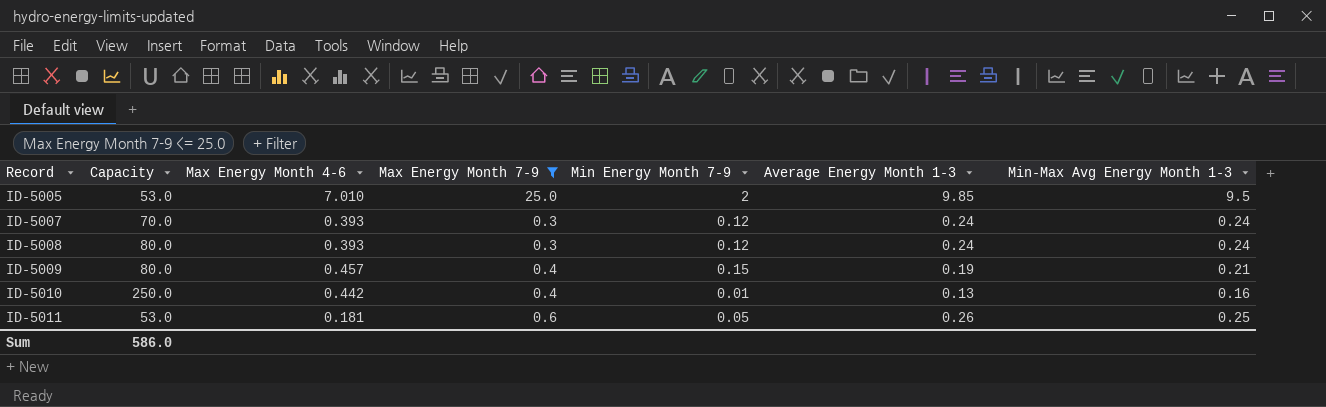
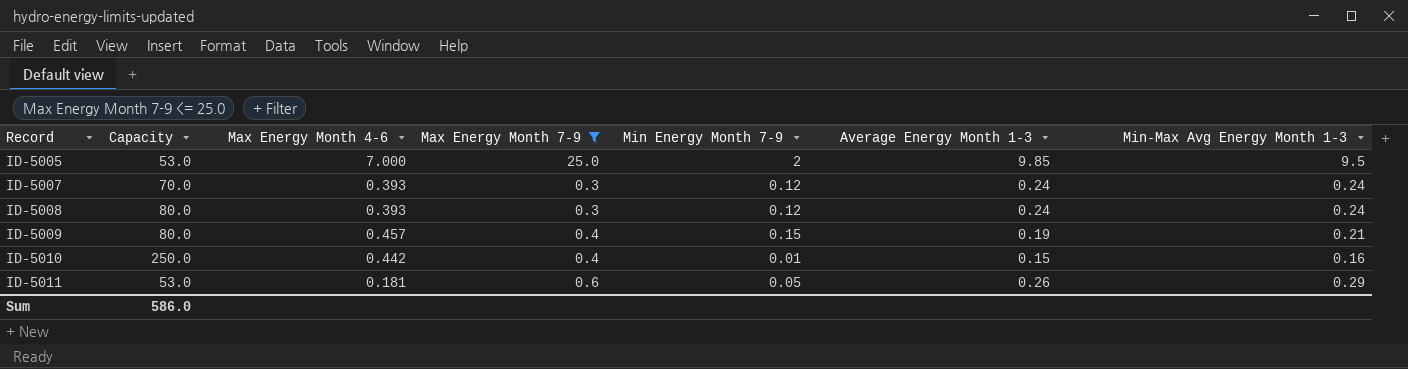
ID-5005 | Max Energy Month 4-6: 7.010 -> 7.000
ID-5010 | Average Energy Month 1-3: 0.13 -> 0.15
ID-5011 | Min-Max Avg Energy Month 1-3: 0.25 -> 0.29

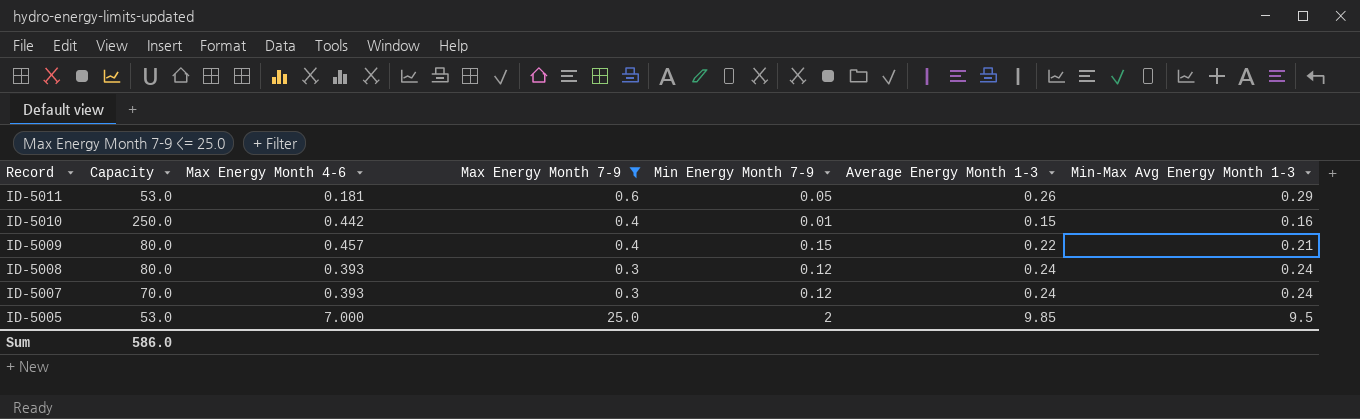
row order: Record ascending -> Record descending
ID-5009 | Average Energy Month 1-3: 0.19 -> 0.22

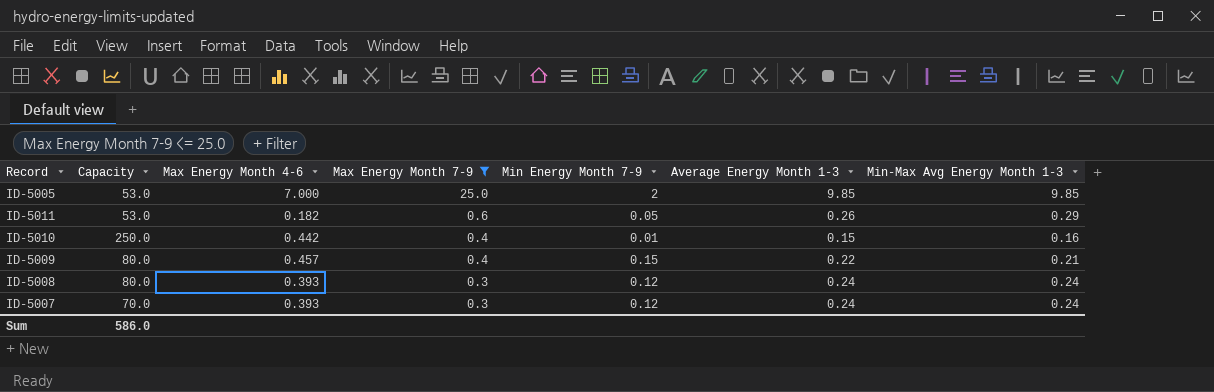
row order: Record descending -> Max Energy Month 7-9 descending
ID-5005 | Min-Max Avg Energy Month 1-3: 9.5 -> 9.85
ID-5011 | Max Energy Month 4-6: 0.181 -> 0.182

